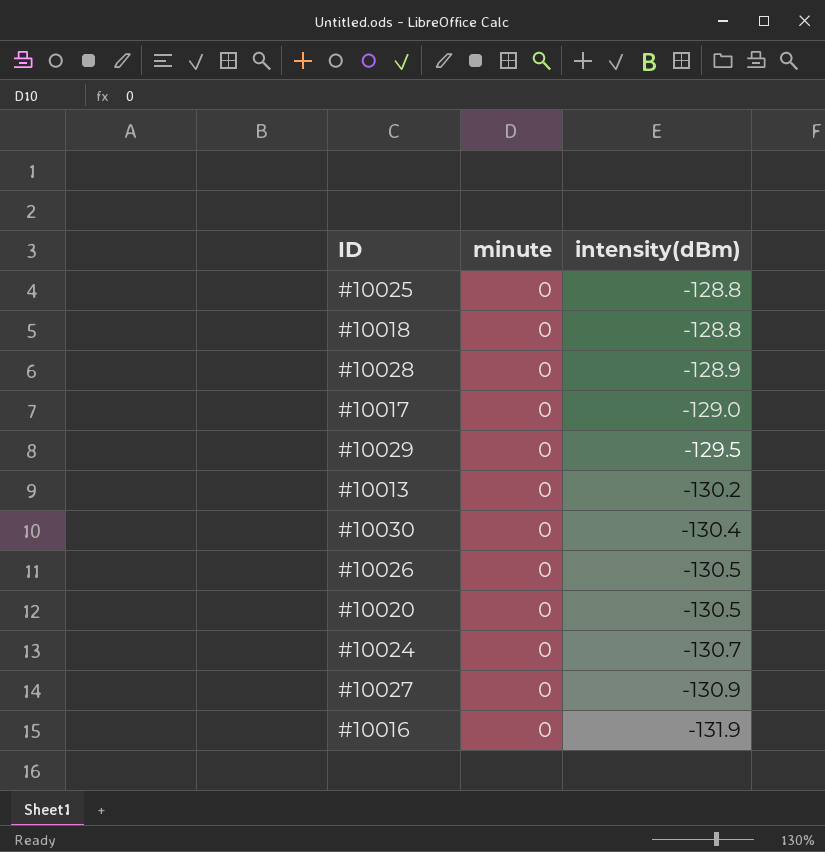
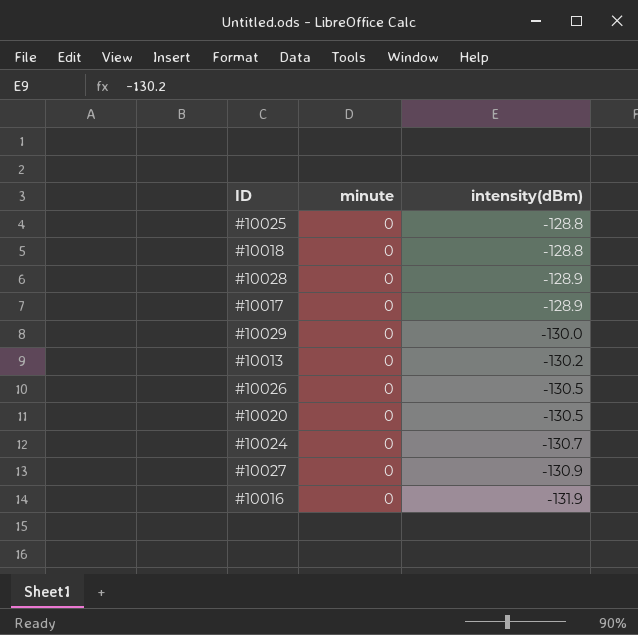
row #10030: 0 | -130.4 -> none
#10017 | intensity(dBm): -129.0 -> -128.9
#10029 | intensity(dBm): -129.5 -> -130.0

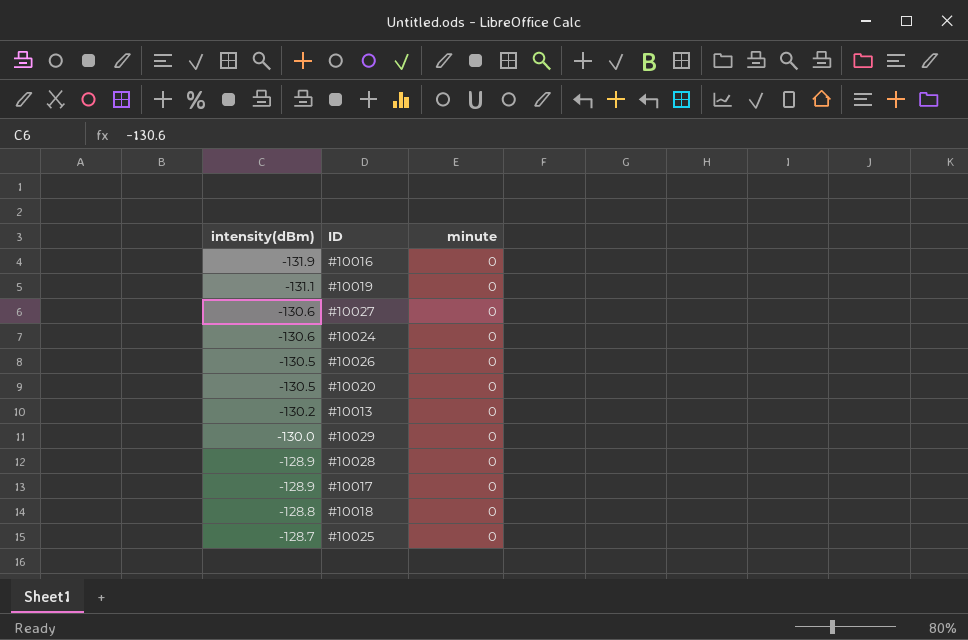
row order: intensity(dBm) descending -> intensity(dBm) ascending
column intensity(dBm) | position: 3 -> 1
row #10019: none -> -131.1 | 0
#10027 | intensity(dBm): -130.9 -> -130.6
#10024 | intensity(dBm): -130.7 -> -130.6
#10025 | intensity(dBm): -128.8 -> -128.7

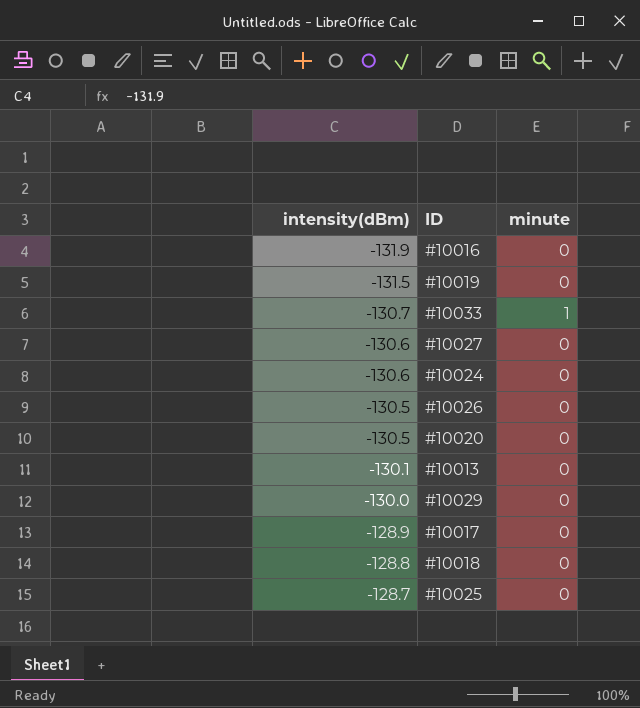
row #10028: -128.9 | 0 -> none
#10019 | intensity(dBm): -131.1 -> -131.5
row #10033: none -> -130.7 | 1
#10013 | intensity(dBm): -130.2 -> -130.1

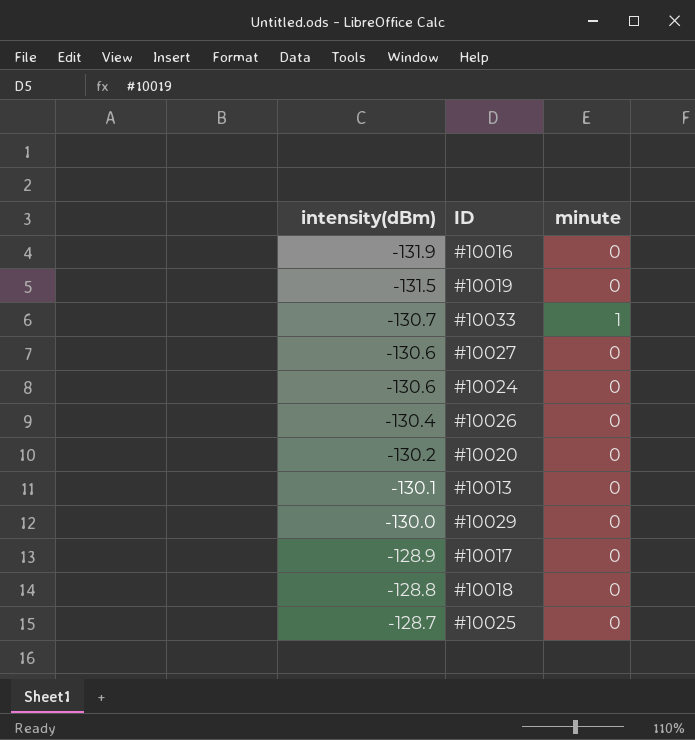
#10026 | intensity(dBm): -130.5 -> -130.4
#10020 | intensity(dBm): -130.5 -> -130.2

